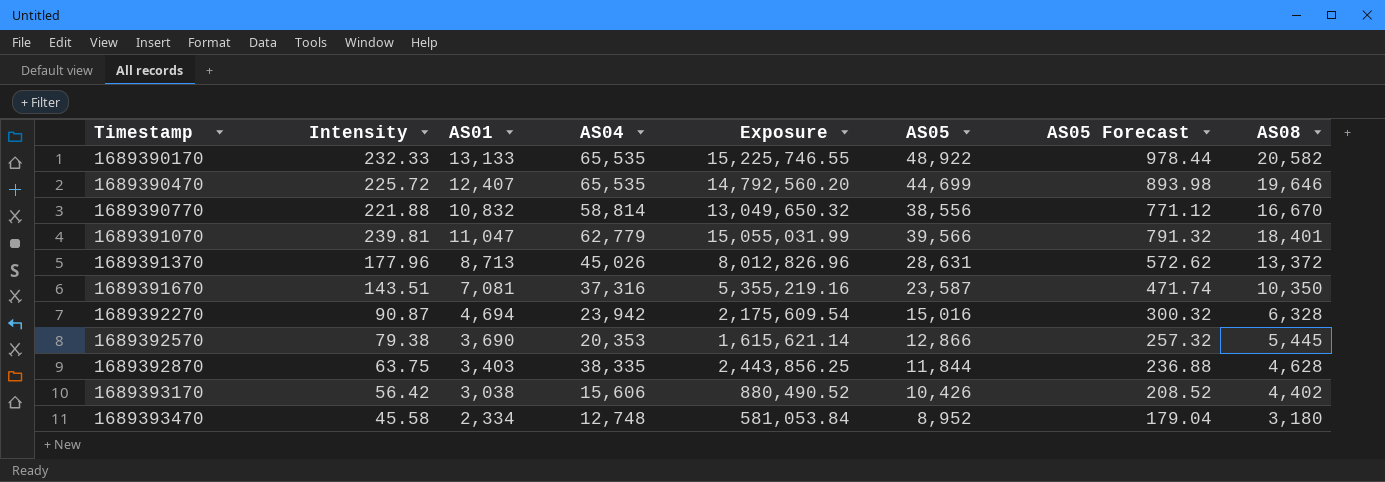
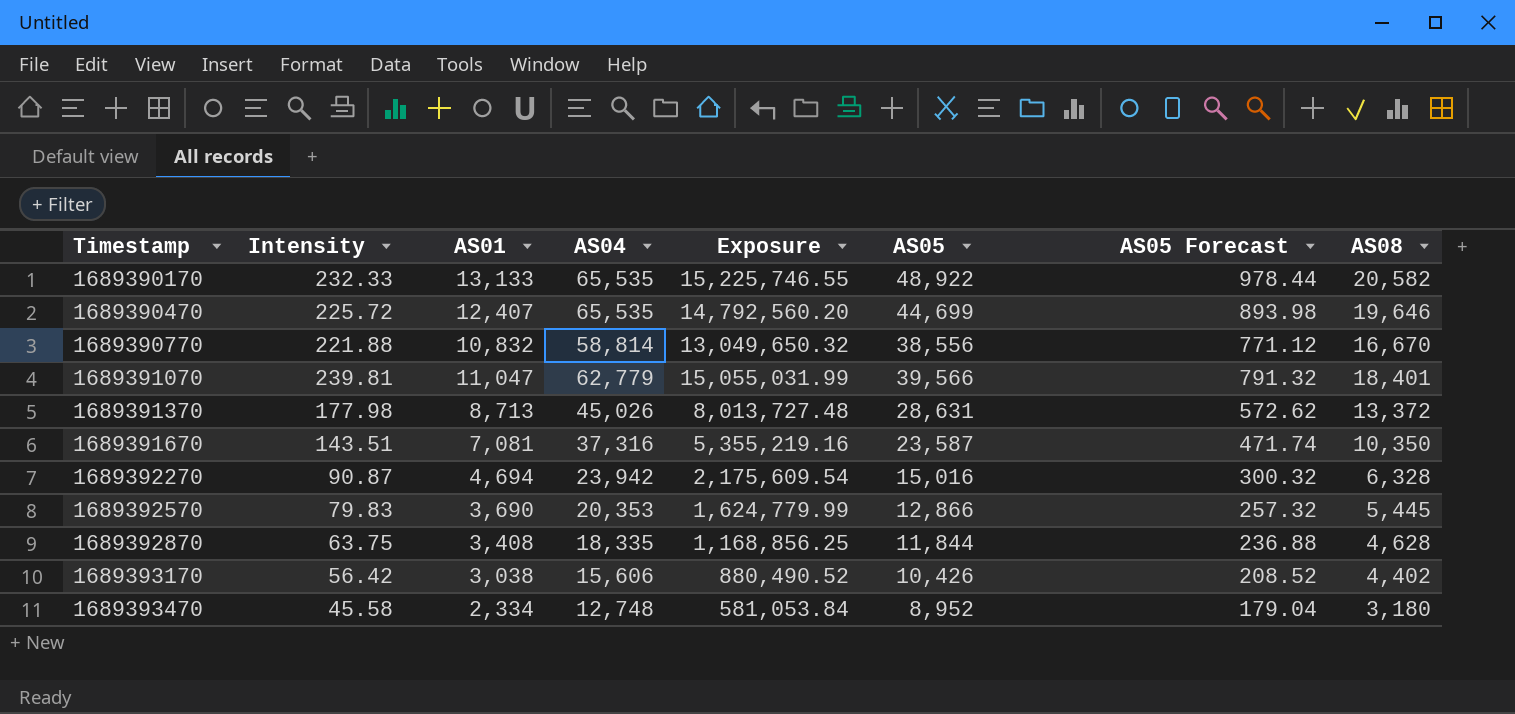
1689391370 | Intensity: 177.96 -> 177.98
1689391370 | Exposure: 8,012,826.96 -> 8,013,727.48
1689392570 | Intensity: 79.38 -> 79.83
1689392570 | Exposure: 1,615,621.14 -> 1,624,779.99
1689392870 | AS01: 3,403 -> 3,408
1689392870 | AS04: 38,335 -> 18,335
1689392870 | Exposure: 2,443,856.25 -> 1,168,856.25

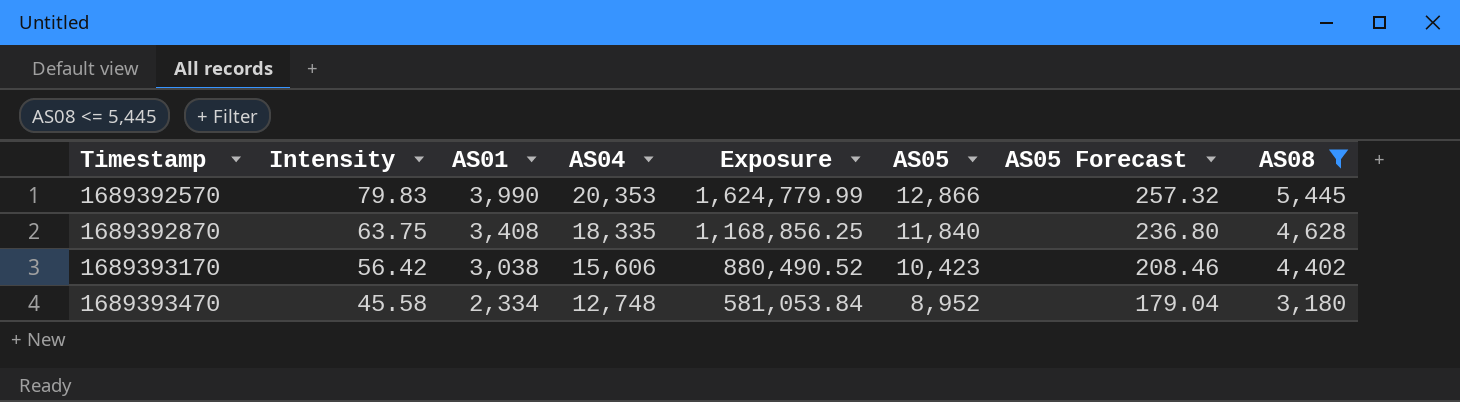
filter: none -> AS08 <= 5,445
1689392570 | AS01: 3,690 -> 3,990
1689392870 | AS05: 11,844 -> 11,840
1689392870 | AS05 Forecast: 236.88 -> 236.80
1689393170 | AS05: 10,426 -> 10,423
1689393170 | AS05 Forecast: 208.52 -> 208.46

